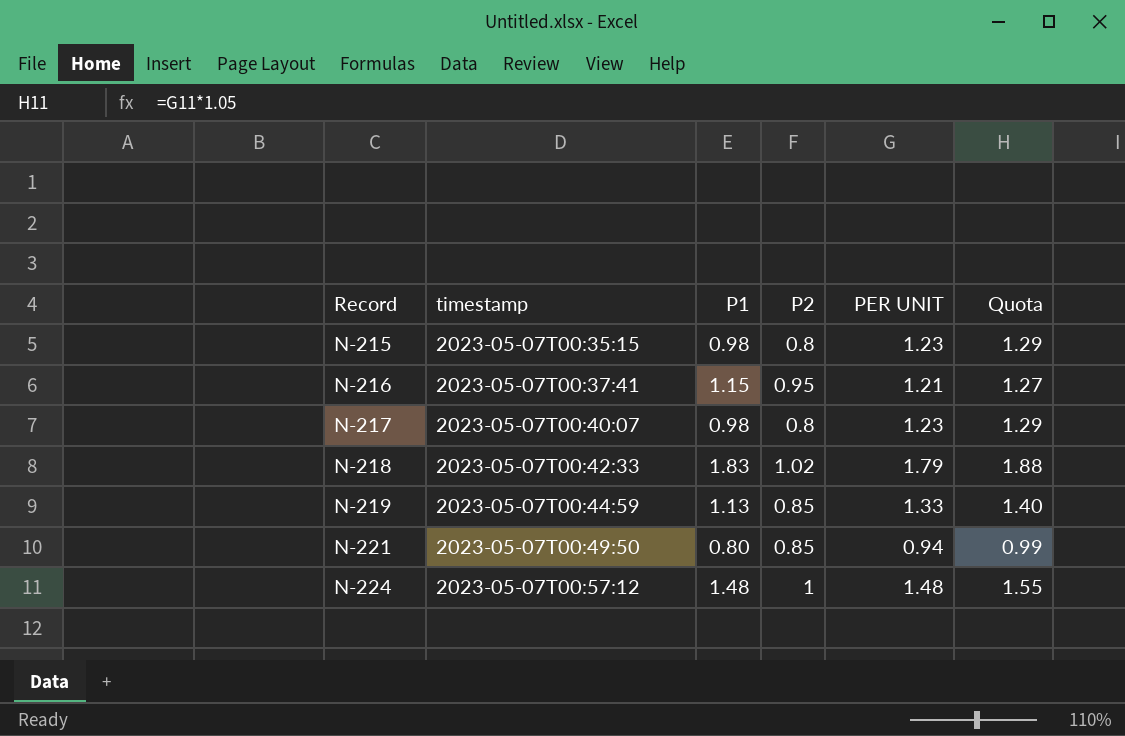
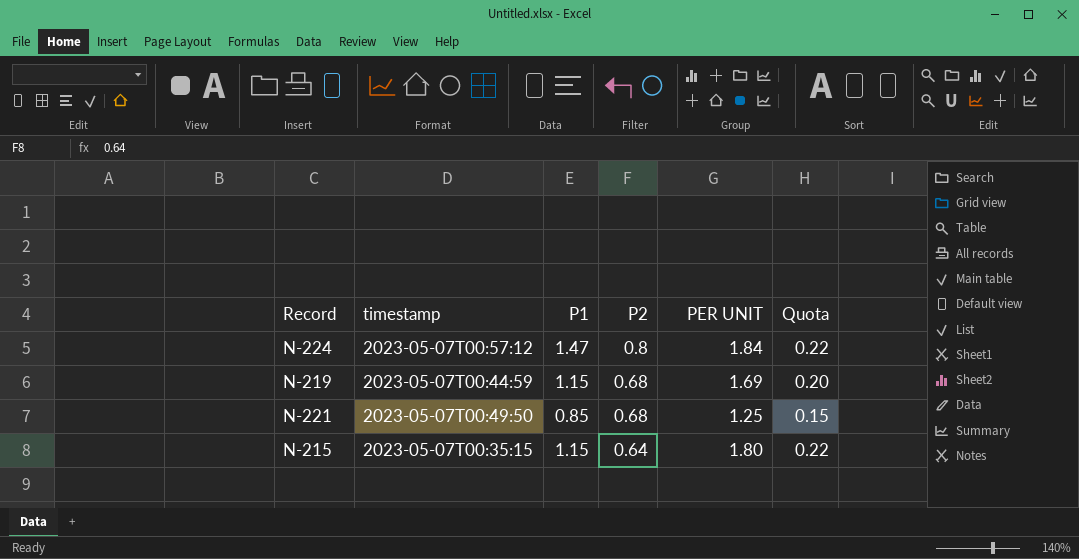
row order: Record ascending -> P2 descending
column Quota | formula: [PER UNIT] * 1.05 -> [PER UNIT] * 0.12
row N-216: 2023-05-07T00:37:41 | 1.15 | 0.95 | 1.21 | 1.27 -> none
row N-217: 2023-05-07T00:40:07 | 0.98 | 0.8 | 1.23 | 1.29 -> none
row N-218: 2023-05-07T00:42:33 | 1.83 | 1.02 | 1.79 | 1.88 -> none
N-224 | P1: 1.48 -> 1.47
N-224 | P2: 1 -> 0.8
N-224 | PER UNIT: 1.48 -> 1.84
N-219 | P1: 1.13 -> 1.15
N-219 | P2: 0.85 -> 0.68
N-219 | PER UNIT: 1.33 -> 1.69
N-221 | P1: 0.80 -> 0.85
N-221 | P2: 0.85 -> 0.68
N-221 | PER UNIT: 0.94 -> 1.25
N-215 | P1: 0.98 -> 1.15
N-215 | P2: 0.8 -> 0.64
N-215 | PER UNIT: 1.23 -> 1.80

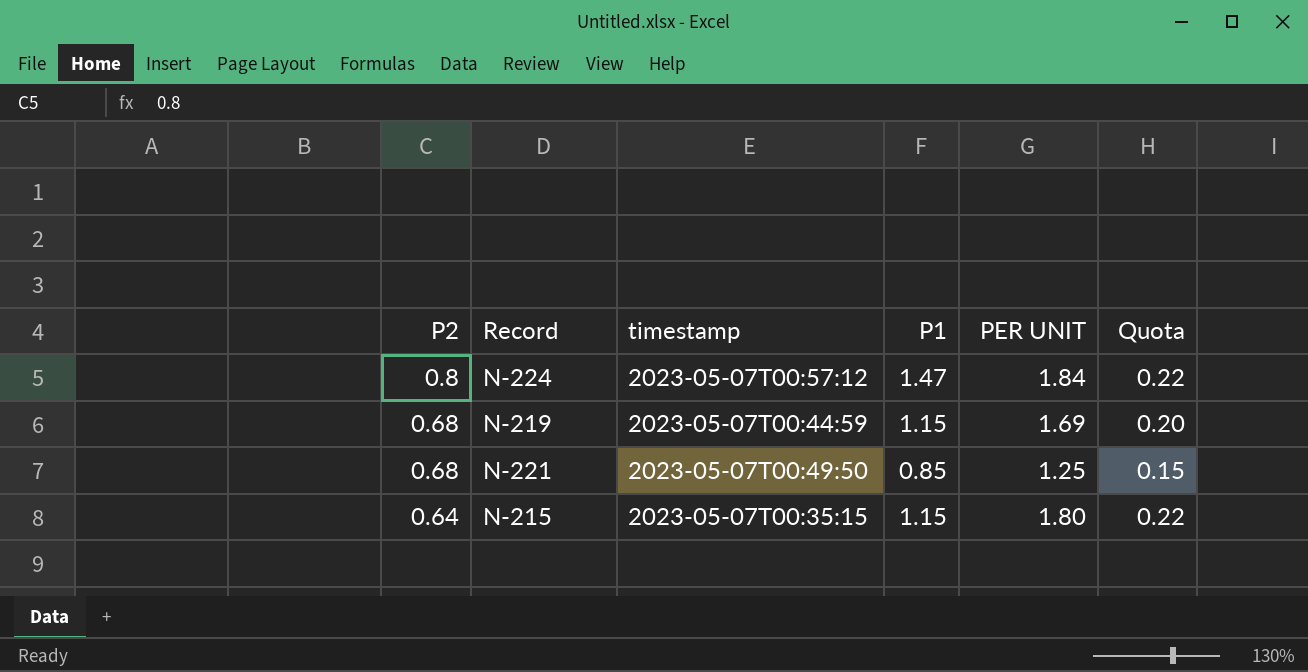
column P2 | position: 4 -> 1

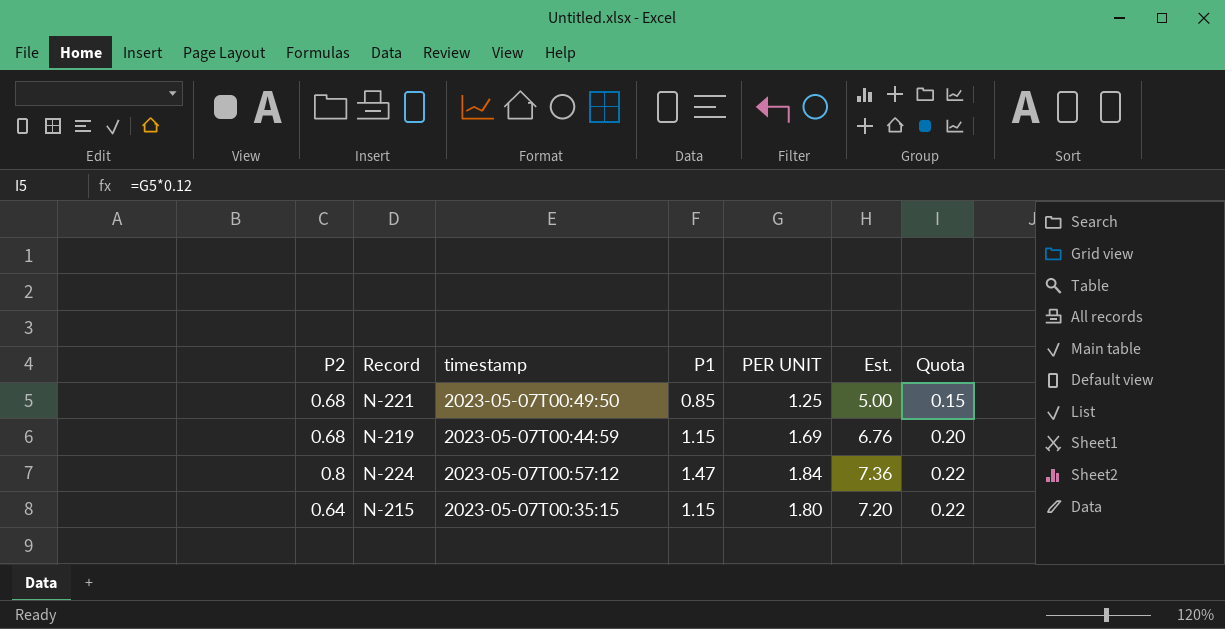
row order: P2 descending -> Quota ascending
column Est. | formula: none -> [PER UNIT] * 4

